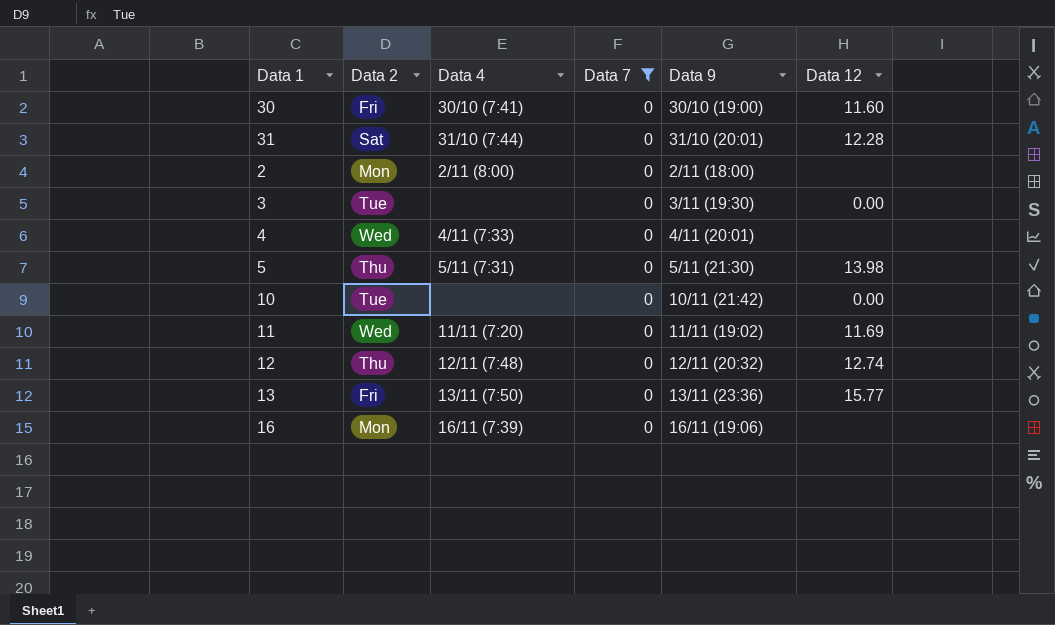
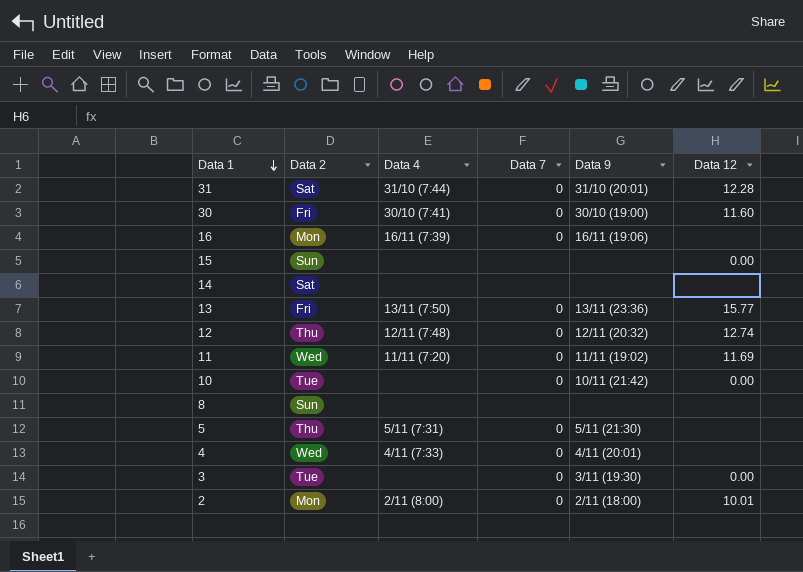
filter: Data 7 = 0 -> none
row order: none -> Data 1 descending
5 | Data 12: 13.98 -> none
2 | Data 12: none -> 10.01

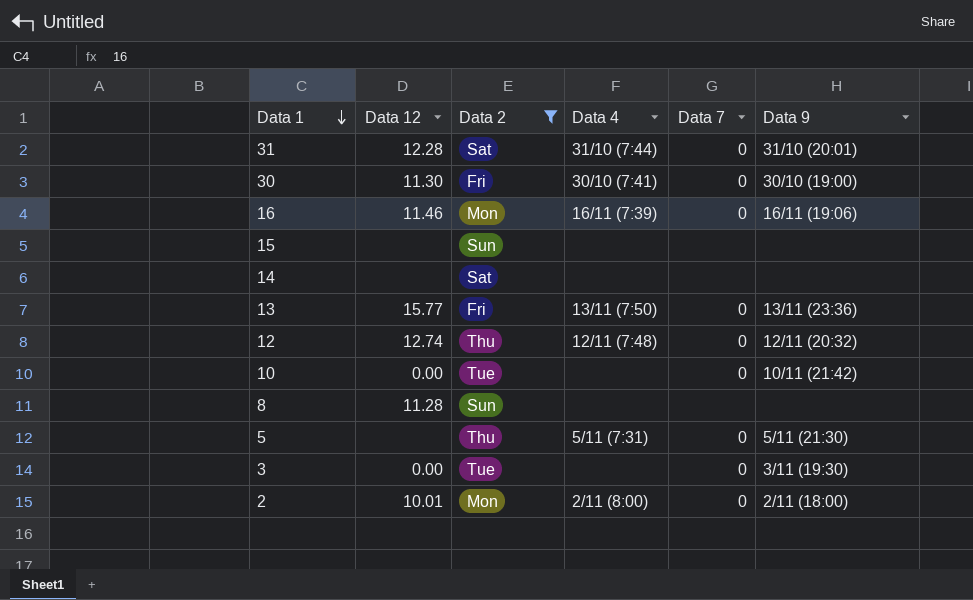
filter: none -> Data 2 != Wed
column Data 12 | position: 6 -> 2
30 | Data 12: 11.60 -> 11.30
16 | Data 12: none -> 11.46
15 | Data 12: 0.00 -> none
8 | Data 12: none -> 11.28

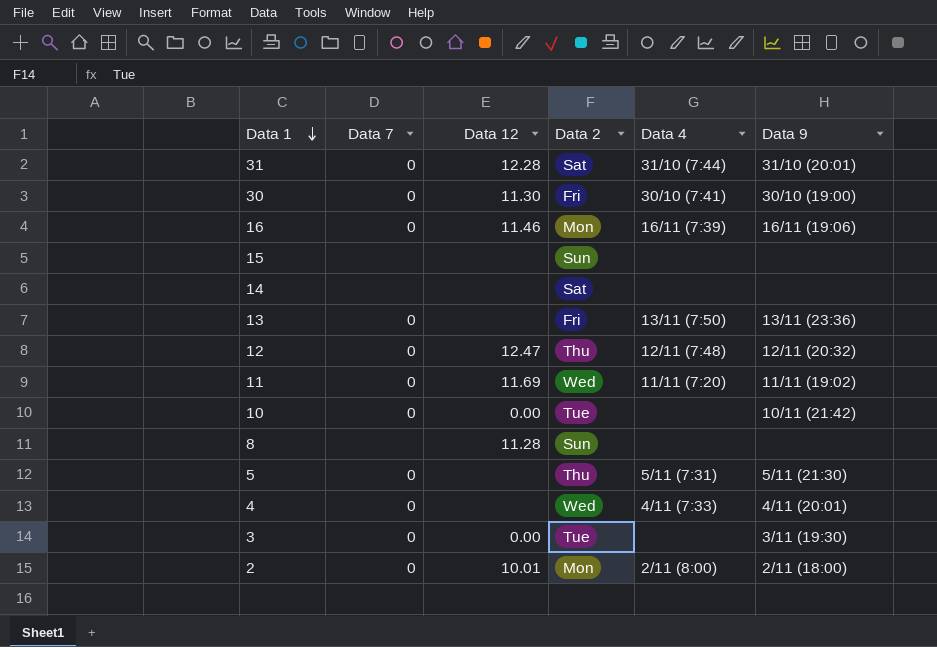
filter: Data 2 != Wed -> none
column Data 7 | position: 5 -> 2
13 | Data 12: 15.77 -> none
12 | Data 12: 12.74 -> 12.47

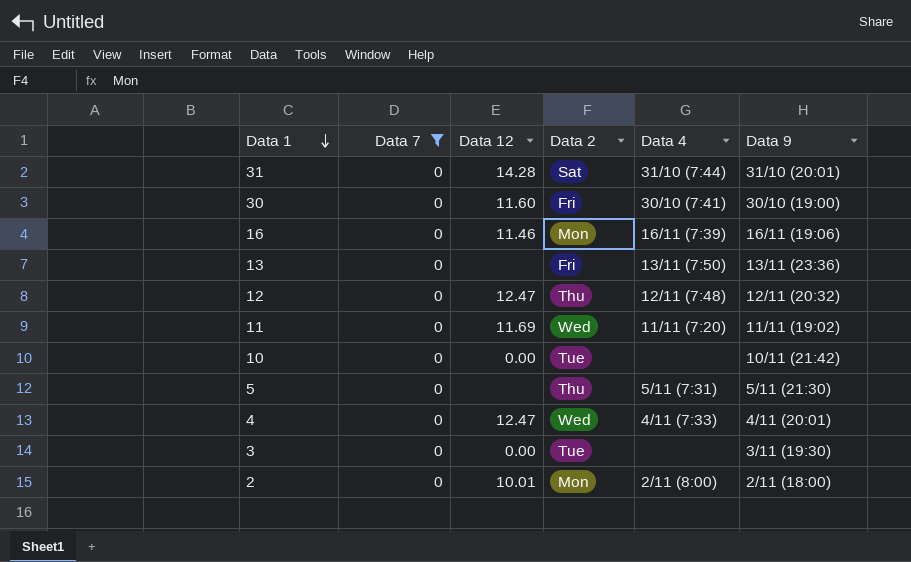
filter: none -> Data 7 = 0
31 | Data 12: 12.28 -> 14.28
30 | Data 12: 11.30 -> 11.60
4 | Data 12: none -> 12.47

